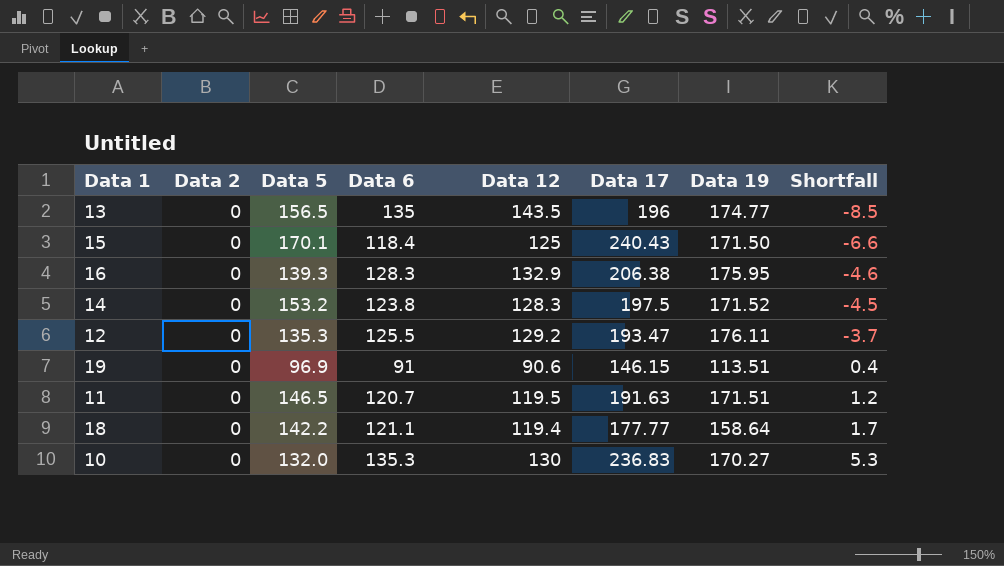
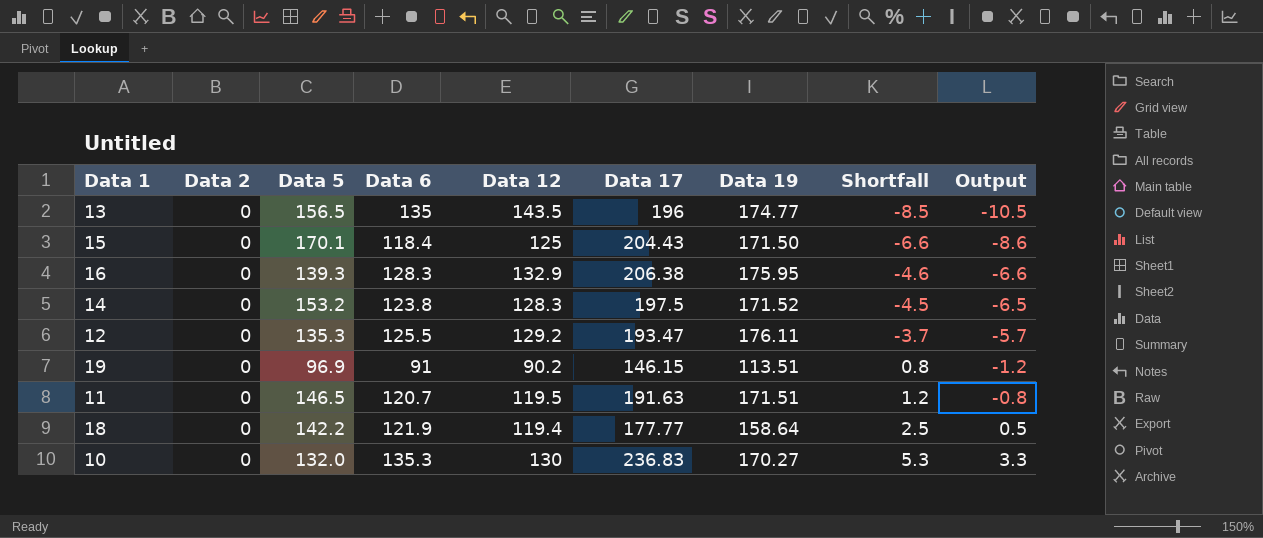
column Output | formula: none -> [Shortfall] - 2
15 | Data 17: 240.43 -> 204.43
19 | Data 12: 90.6 -> 90.2
19 | Shortfall: 0.4 -> 0.8
18 | Data 6: 121.1 -> 121.9
18 | Shortfall: 1.7 -> 2.5

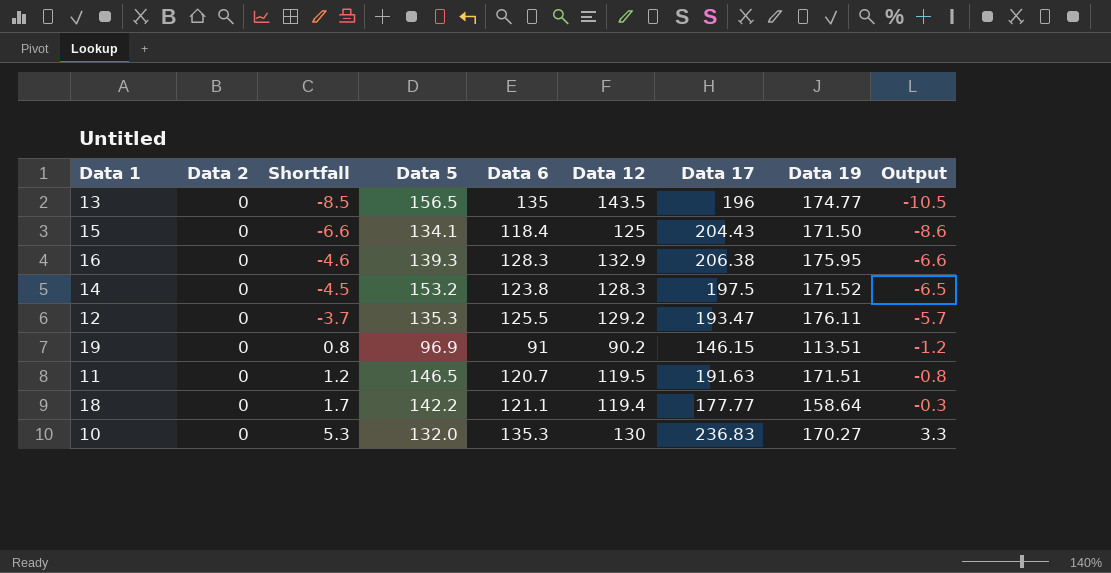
column Shortfall | position: 8 -> 3
15 | Data 5: 170.1 -> 134.1
18 | Shortfall: 2.5 -> 1.7
18 | Data 6: 121.9 -> 121.1
18 | Output: 0.5 -> -0.3

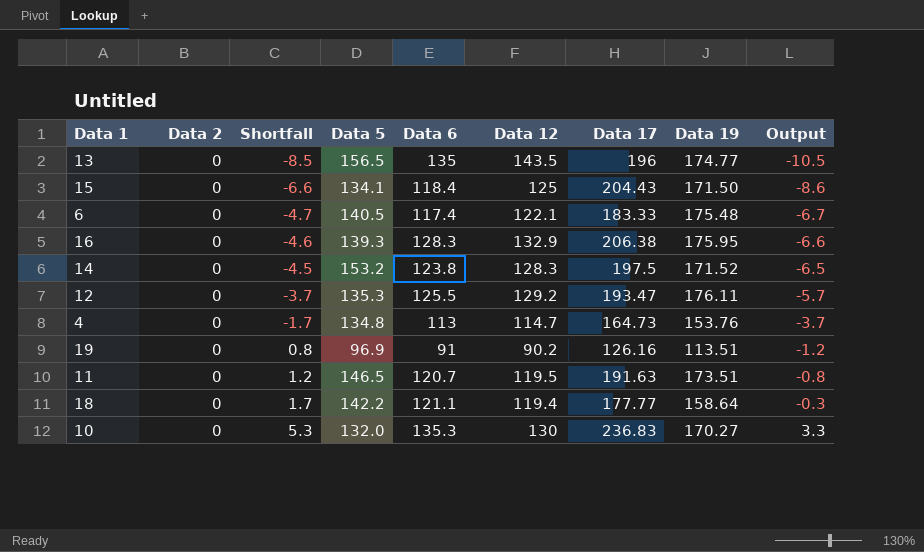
row 6: none -> 0 | -4.7 | 140.5 | 117.4 | 122.1 | 183.33 | 175.48 | -6.7
row 4: none -> 0 | -1.7 | 134.8 | 113 | 114.7 | 164.73 | 153.76 | -3.7
19 | Data 17: 146.15 -> 126.16
11 | Data 19: 171.51 -> 173.51

